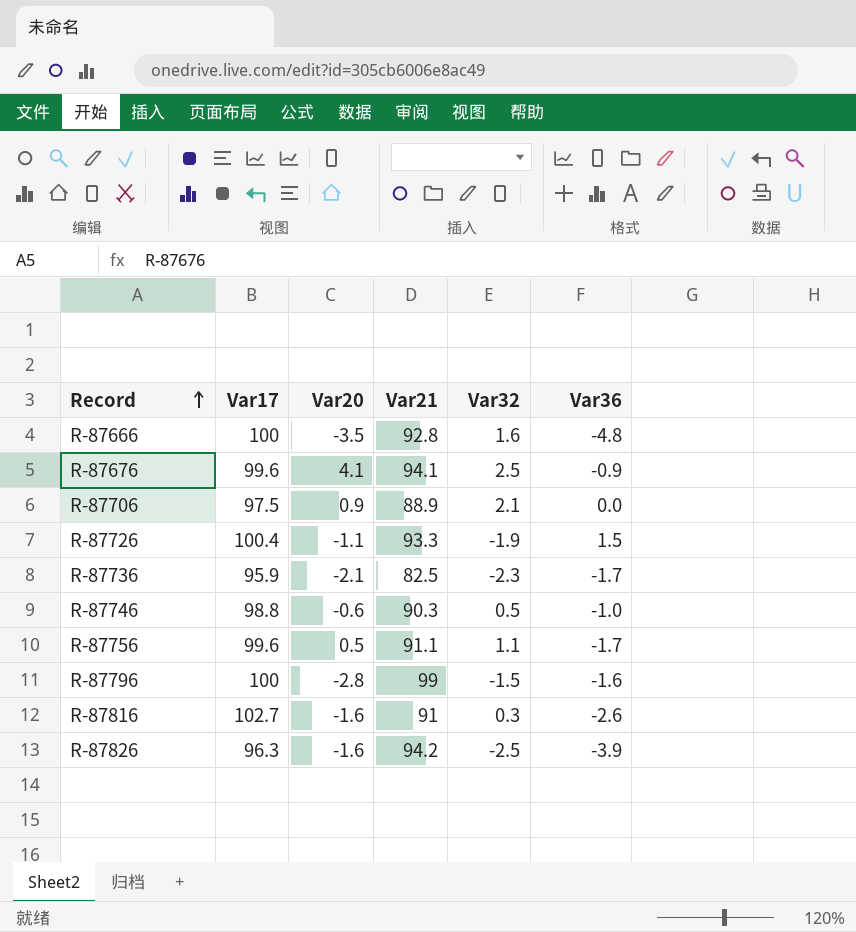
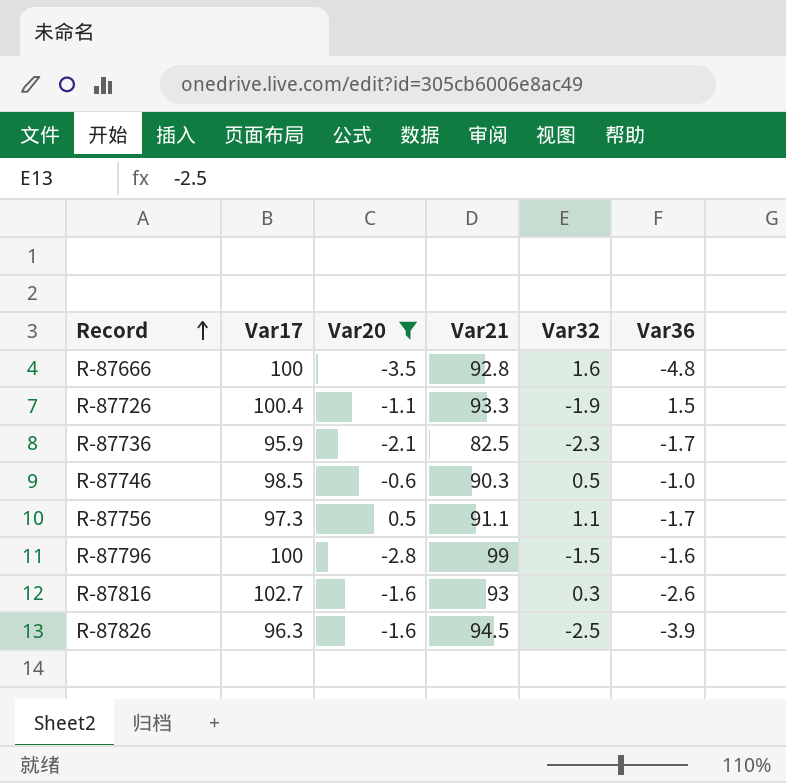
filter: none -> Var20 <= 0.5
R-87746 | Var17: 98.8 -> 98.5
R-87756 | Var17: 99.6 -> 97.3
R-87816 | Var21: 91 -> 93
R-87826 | Var21: 94.2 -> 94.5

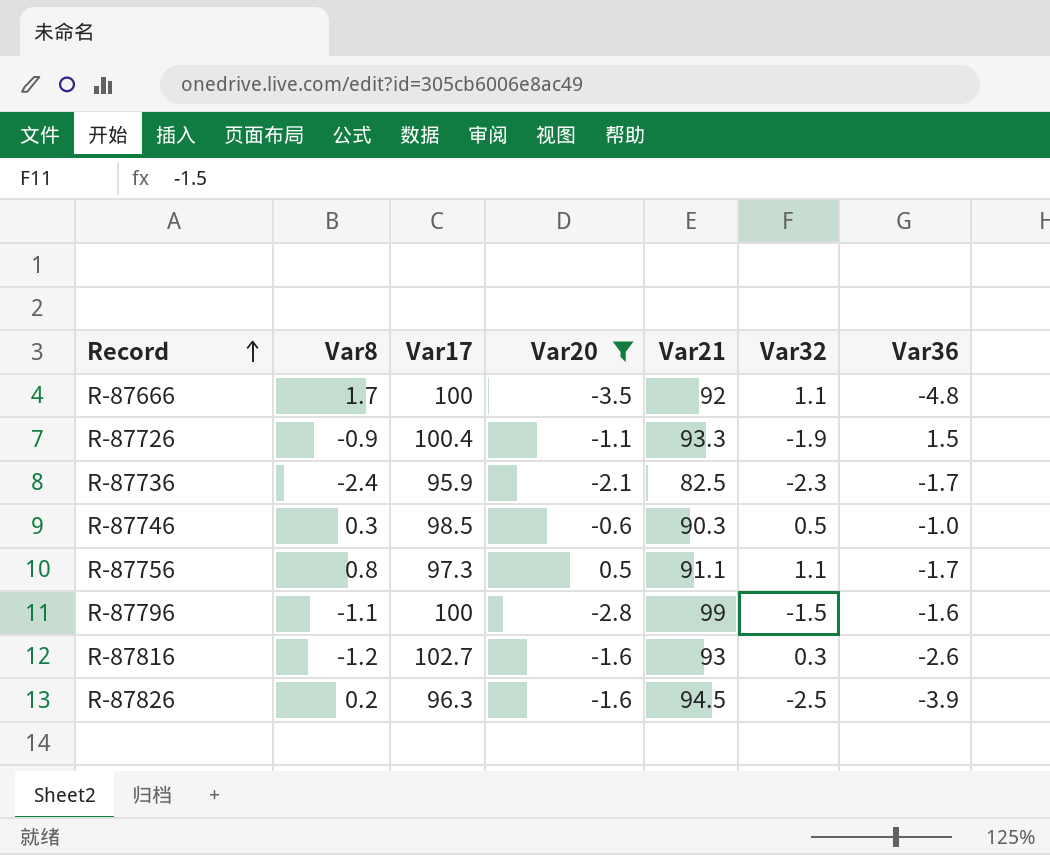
column Var8 | position: none -> 2
R-87666 | Var21: 92.8 -> 92
R-87666 | Var32: 1.6 -> 1.1

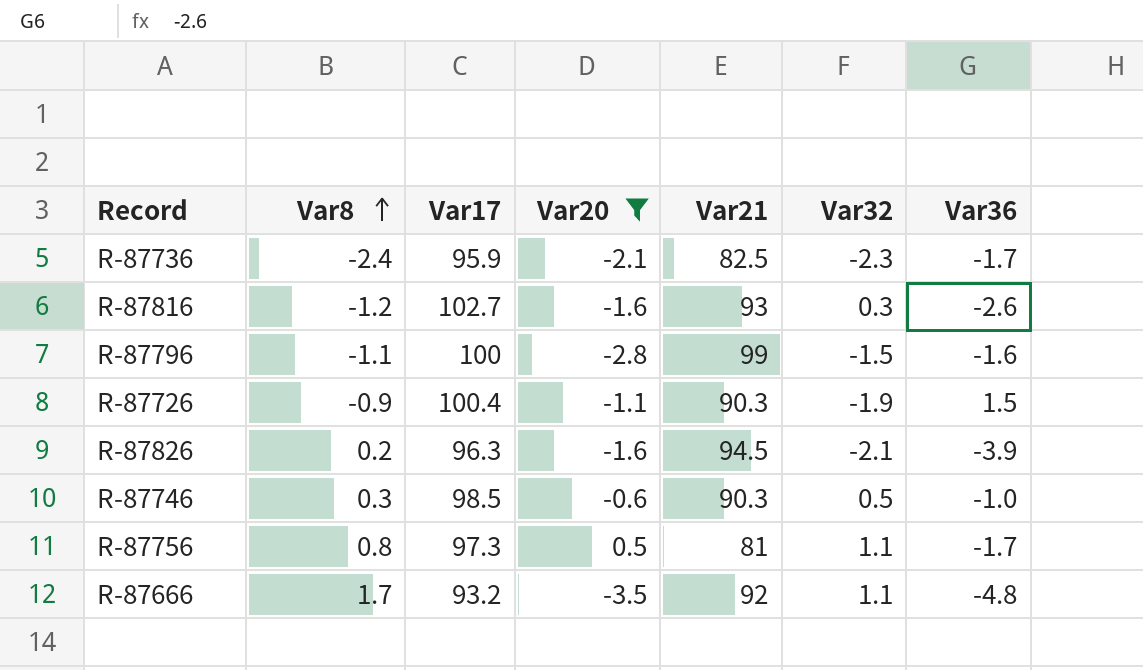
row order: Record ascending -> Var8 ascending
R-87726 | Var21: 93.3 -> 90.3
R-87826 | Var32: -2.5 -> -2.1
R-87756 | Var21: 91.1 -> 81
R-87666 | Var17: 100 -> 93.2

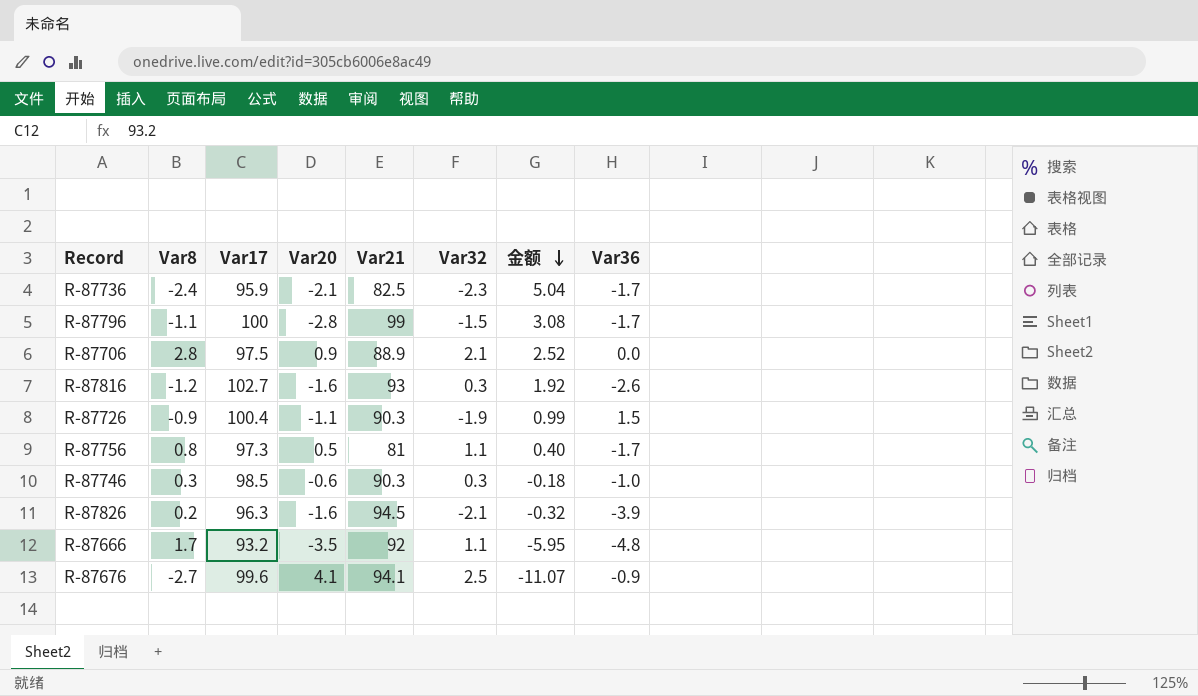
filter: Var20 <= 0.5 -> none
row order: Var8 ascending -> 金额 descending
column 金额 | formula: none -> [Var8] * [Var20]
R-87796 | Var36: -1.6 -> -1.7
R-87746 | Var32: 0.5 -> 0.3

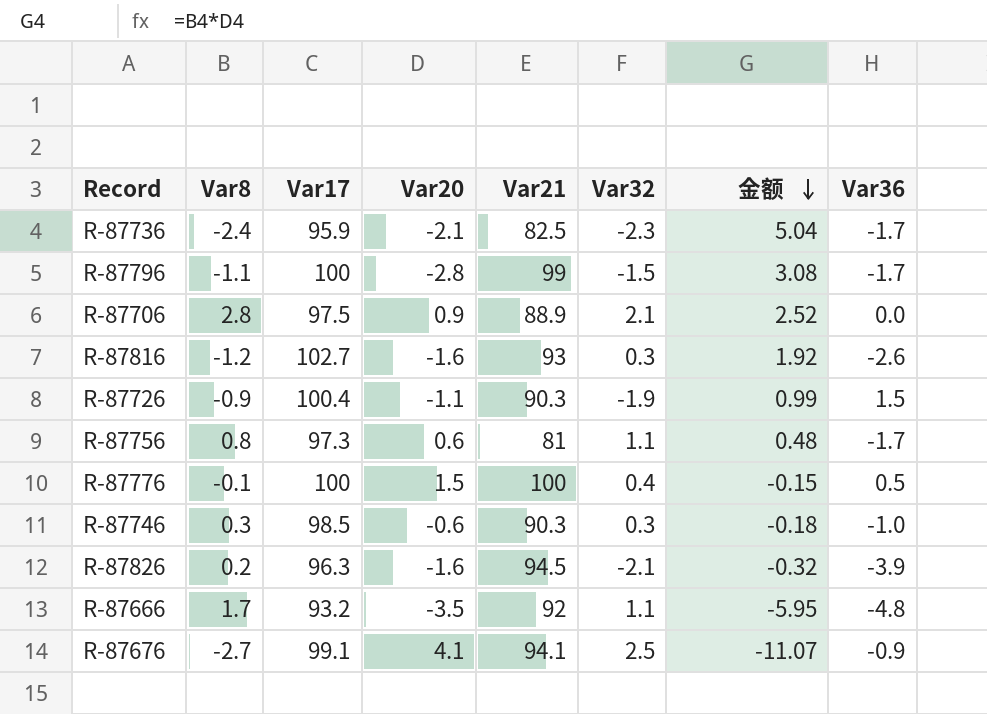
R-87756 | Var20: 0.5 -> 0.6
R-87756 | 金额: 0.40 -> 0.48
row R-87776: none -> -0.1 | 100 | 1.5 | 100 | 0.4 | -0.15 | 0.5
R-87676 | Var17: 99.6 -> 99.1

